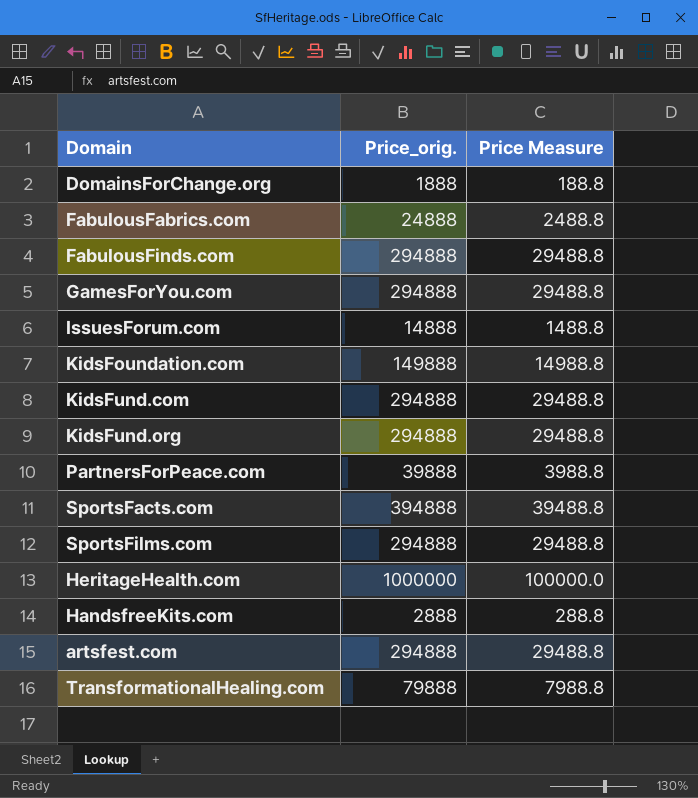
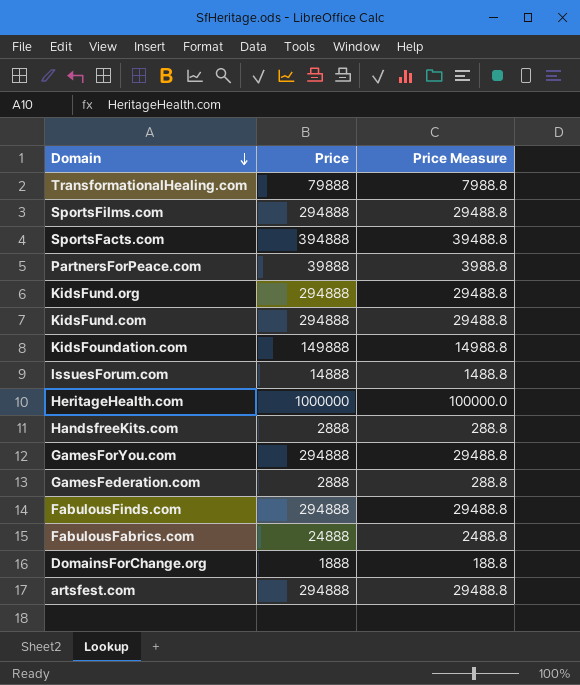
row order: none -> Domain descending
column name: Price_orig. -> Price
row GamesFederation.com: none -> 2888 | 288.8

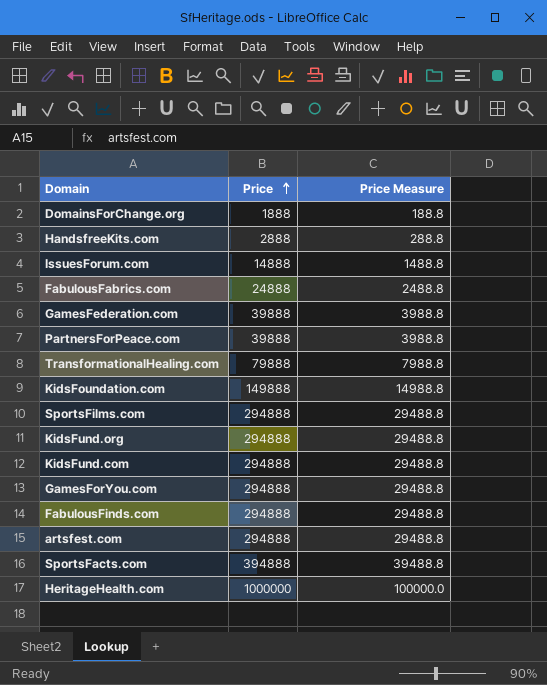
row order: Domain descending -> Price ascending
GamesFederation.com | Price: 2888 -> 39888
GamesFederation.com | Price Measure: 288.8 -> 3988.8

